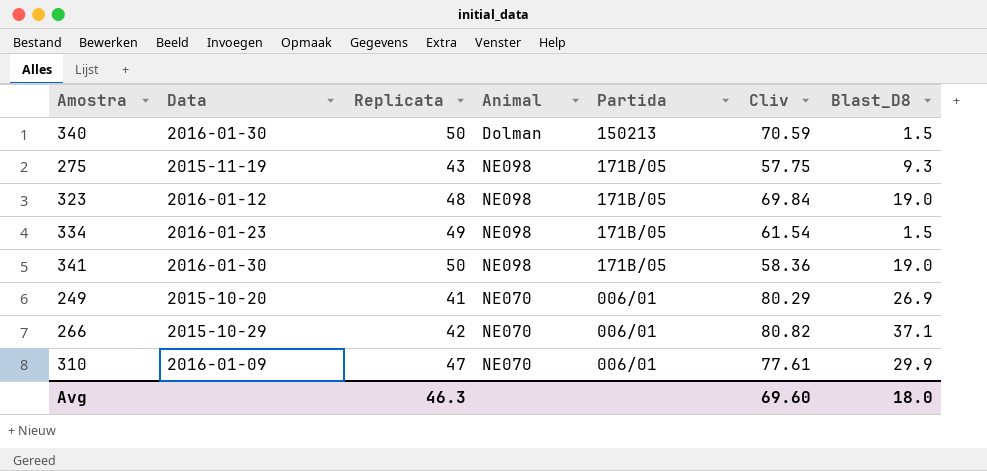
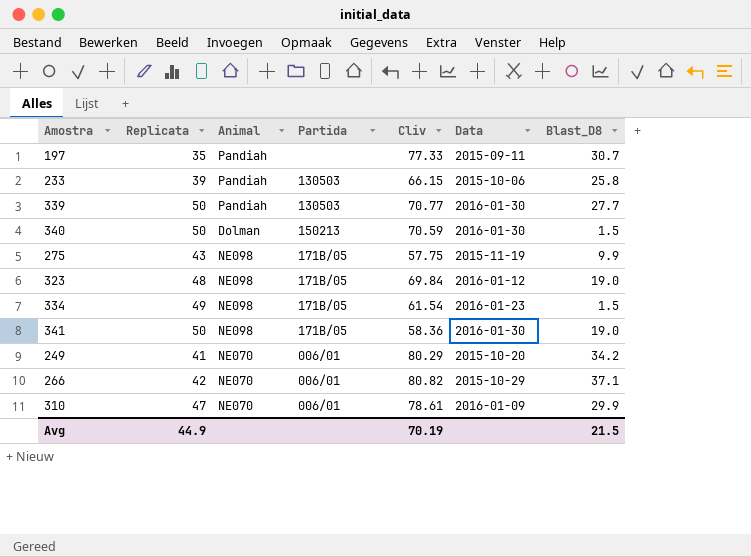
column Data | position: 2 -> 6
row 197: none -> 35 | Pandiah | none | 77.33 | 2015-09-11 | 30.7
row 233: none -> 39 | Pandiah | 130503 | 66.15 | 2015-10-06 | 25.8
row 339: none -> 50 | Pandiah | 130503 | 70.77 | 2016-01-30 | 27.7
275 | Blast_D8: 9.3 -> 9.9
249 | Blast_D8: 26.9 -> 34.2
310 | Cliv: 77.61 -> 78.61
Avg | Replicata: 46.3 -> 44.9
Avg | Cliv: 69.60 -> 70.19
Avg | Blast_D8: 18.0 -> 21.5

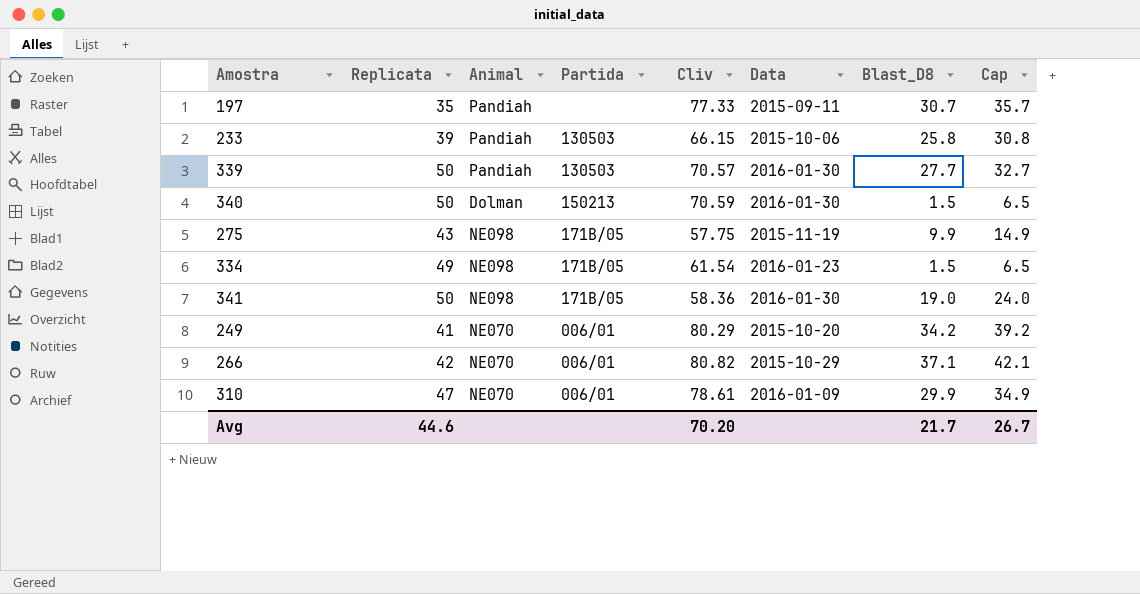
column Cap | formula: none -> [Blast_D8] + 5
row 323: 48 | NE098 | 171B/05 | 69.84 | 2016-01-12 | 19.0 -> none
339 | Cliv: 70.77 -> 70.57
Avg | Replicata: 44.9 -> 44.6
Avg | Cliv: 70.19 -> 70.20
Avg | Blast_D8: 21.5 -> 21.7

